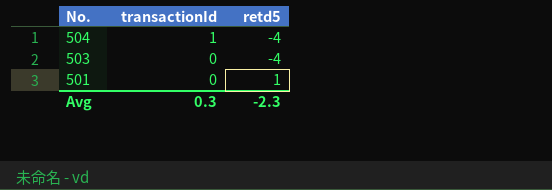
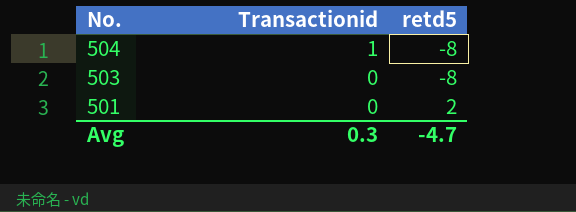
column name: transactionId -> Transactionid
504 | retd5: -4 -> -8
503 | retd5: -4 -> -8
501 | retd5: 1 -> 2
Avg | retd5: -2.3 -> -4.7

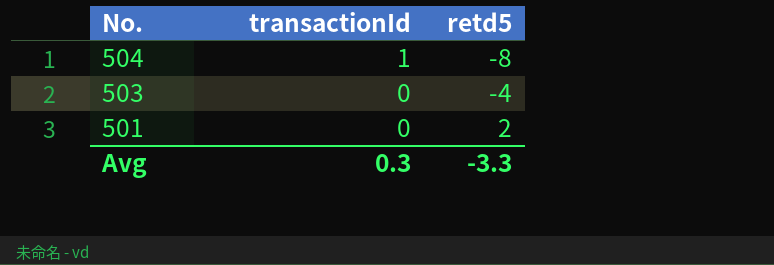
column name: Transactionid -> transactionId
503 | retd5: -8 -> -4
Avg | retd5: -4.7 -> -3.3

